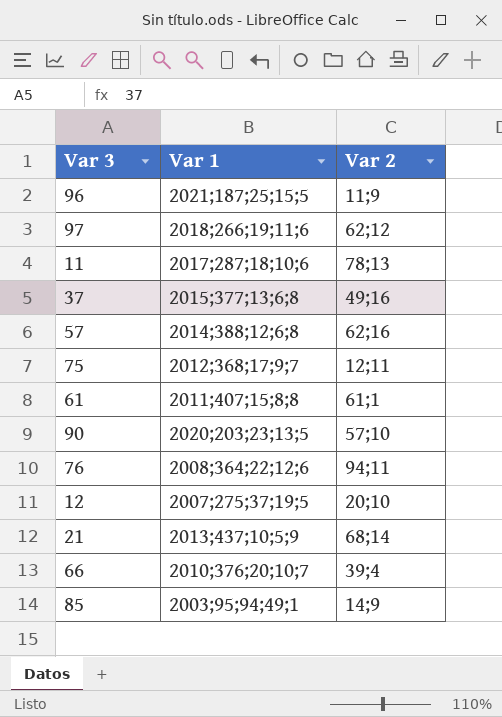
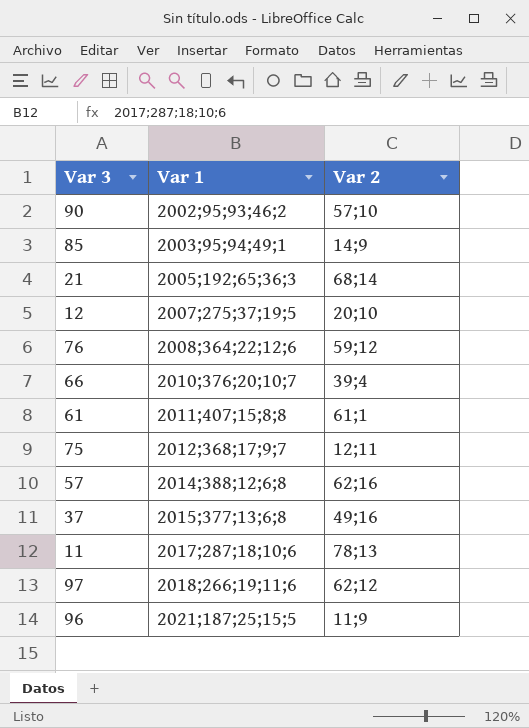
row order: none -> Var 1 ascending
90 | Var 1: 2020;203;23;13;5 -> 2002;95;93;46;2
21 | Var 1: 2013;437;10;5;9 -> 2005;192;65;36;3
76 | Var 2: 94;11 -> 59;12

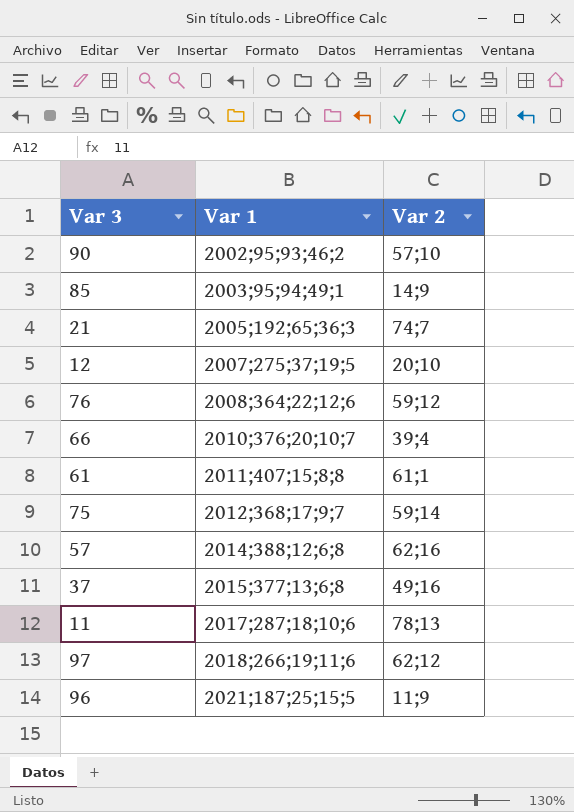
21 | Var 2: 68;14 -> 74;7
75 | Var 2: 12;11 -> 59;14

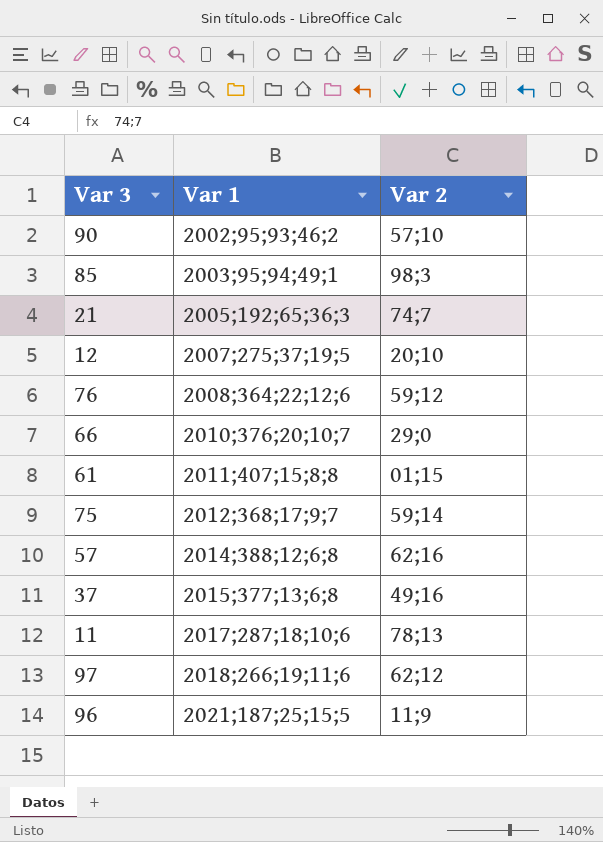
85 | Var 2: 14;9 -> 98;3
66 | Var 2: 39;4 -> 29;0
61 | Var 2: 61;1 -> 01;15

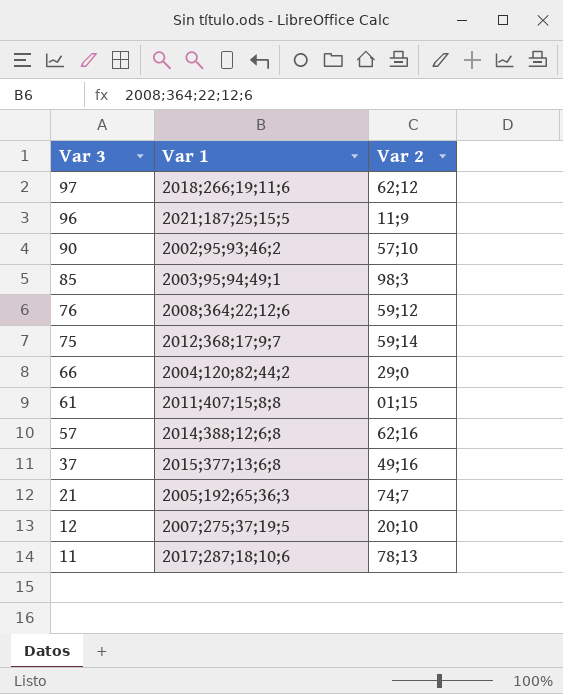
row order: Var 1 ascending -> Var 3 descending
66 | Var 1: 2010;376;20;10;7 -> 2004;120;82;44;2

